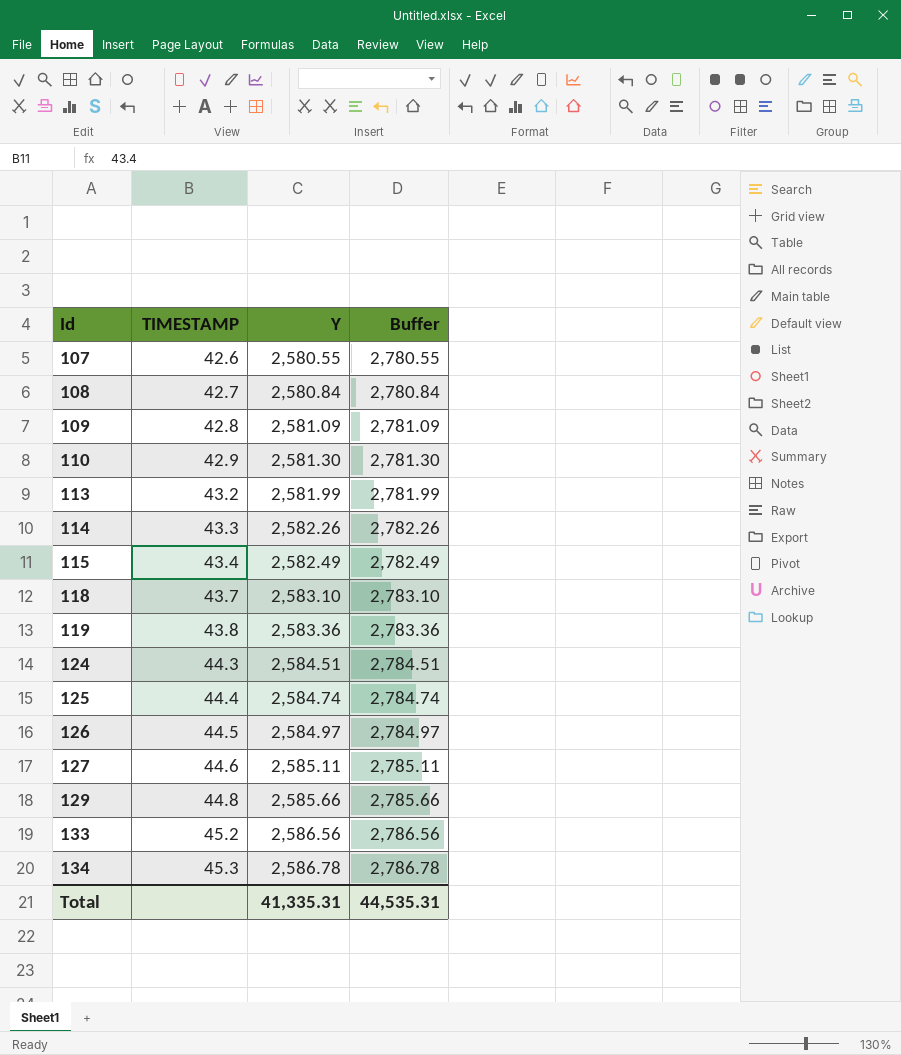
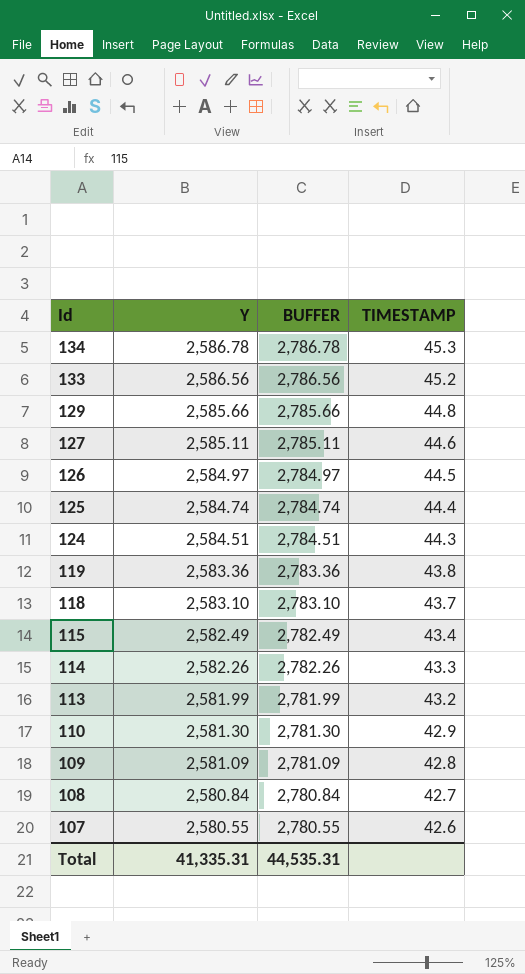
row order: Id ascending -> Id descending
column name: Buffer -> BUFFER
column TIMESTAMP | position: 2 -> 4

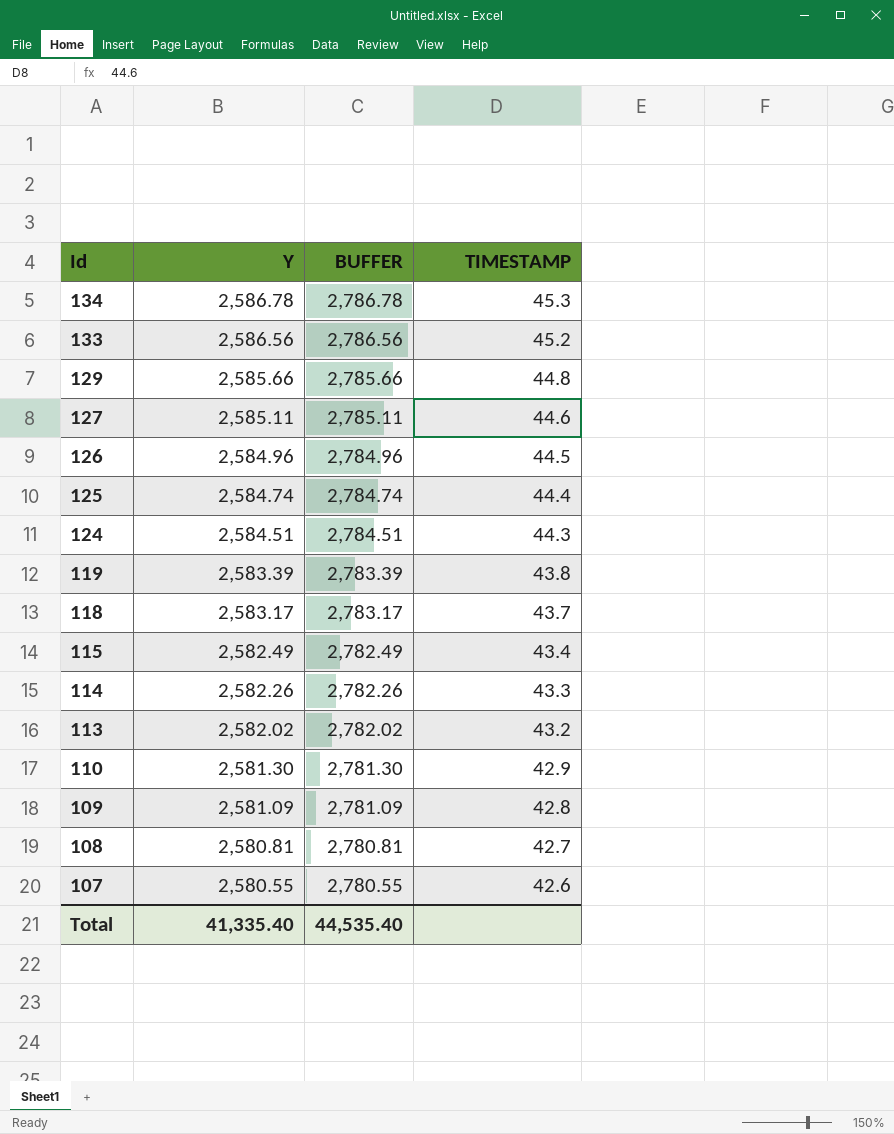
126 | Y: 2,584.97 -> 2,584.96
126 | BUFFER: 2,784.97 -> 2,784.96
119 | Y: 2,583.36 -> 2,583.39
119 | BUFFER: 2,783.36 -> 2,783.39
118 | Y: 2,583.10 -> 2,583.17
118 | BUFFER: 2,783.10 -> 2,783.17
113 | Y: 2,581.99 -> 2,582.02
113 | BUFFER: 2,781.99 -> 2,782.02
108 | Y: 2,580.84 -> 2,580.81
108 | BUFFER: 2,780.84 -> 2,780.81
Total | Y: 41,335.31 -> 41,335.40
Total | BUFFER: 44,535.31 -> 44,535.40

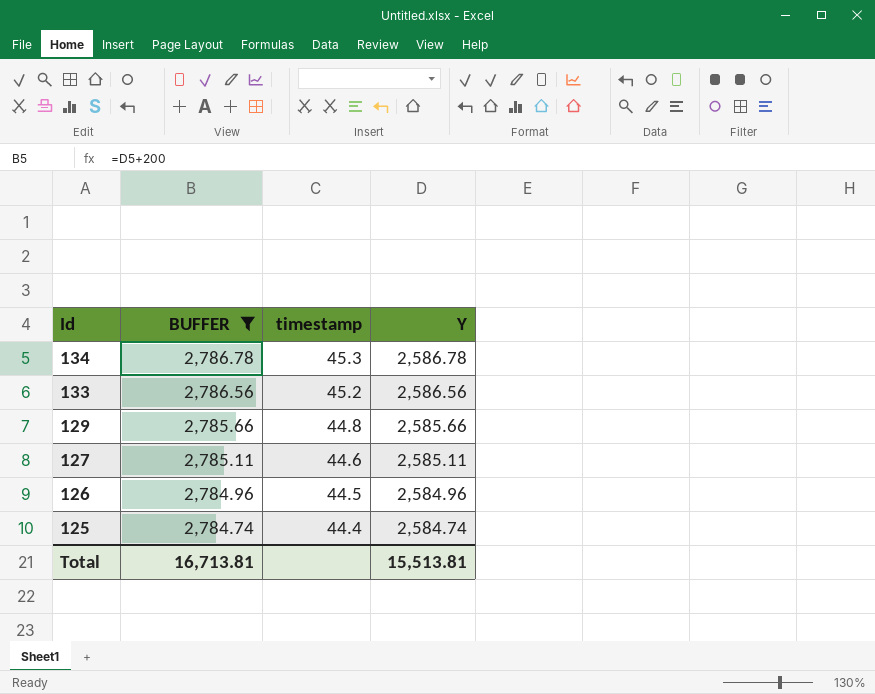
filter: none -> BUFFER >= 2,784.74
column name: TIMESTAMP -> timestamp
column Y | position: 2 -> 4
Total | BUFFER: 44,535.40 -> 16,713.81
Total | Y: 41,335.40 -> 15,513.81

